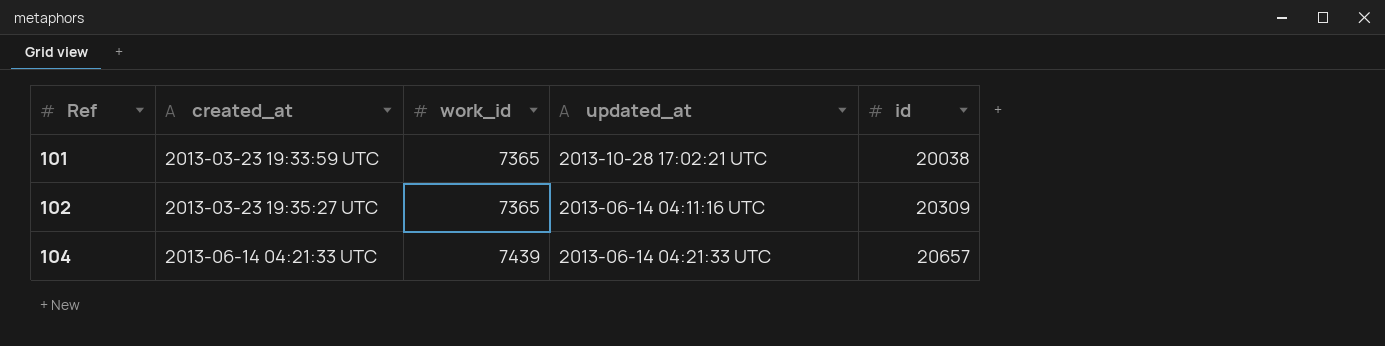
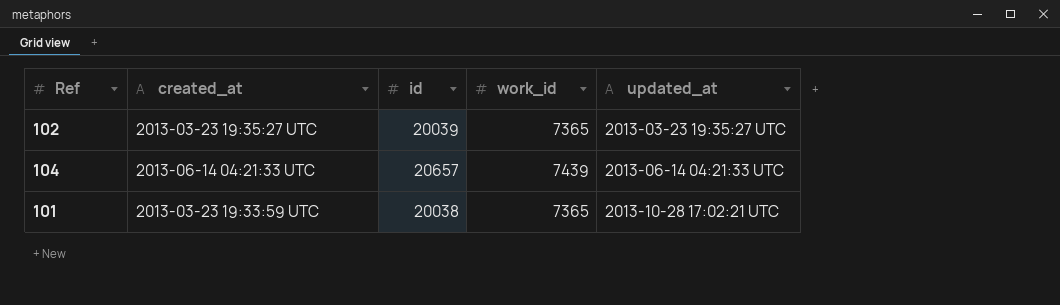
row order: Ref ascending -> updated_at ascending
column id | position: 5 -> 3
102 | id: 20309 -> 20039
102 | updated_at: 2013-06-14 04:11:16 UTC -> 2013-03-23 19:35:27 UTC

